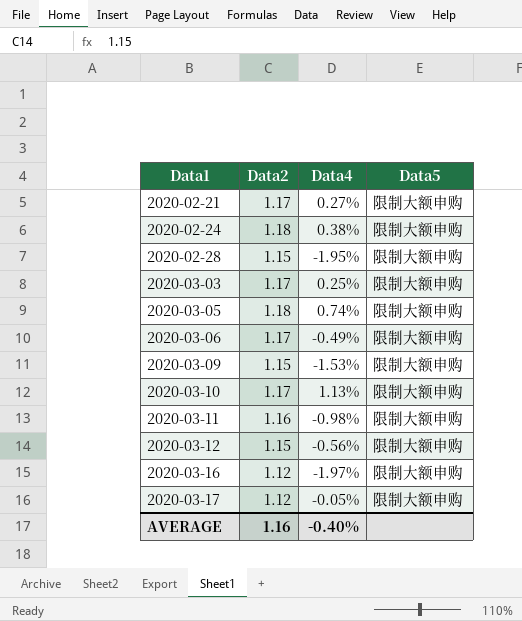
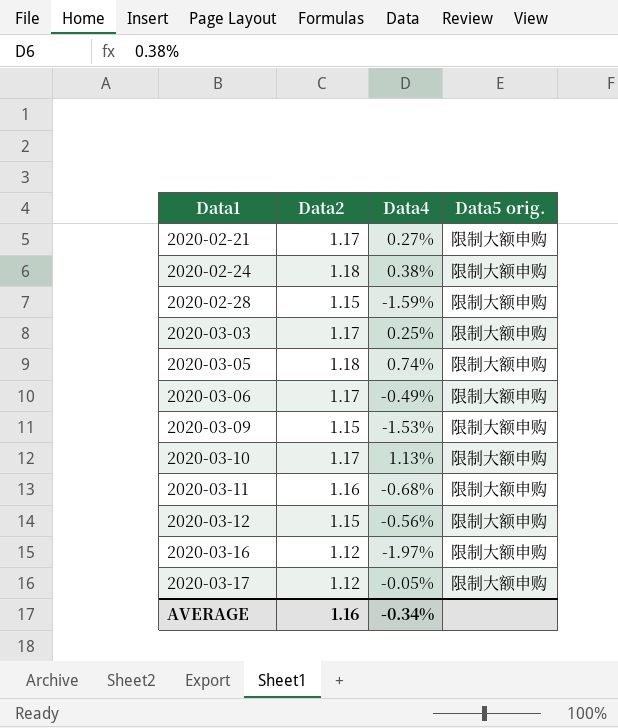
column name: Data5 -> Data5 orig.
2020-02-28 | Data4: -1.95% -> -1.59%
2020-03-11 | Data4: -0.98% -> -0.68%
AVERAGE | Data4: -0.40% -> -0.34%

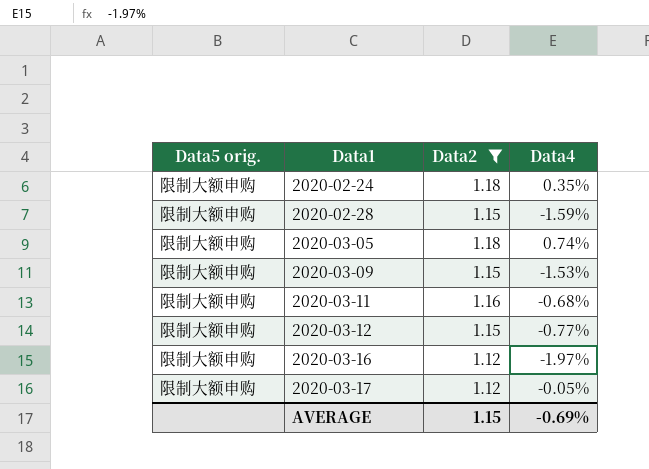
filter: none -> Data2 != 1.17
column Data5 orig. | position: 4 -> 1
2020-02-24 | Data4: 0.38% -> 0.35%
2020-03-12 | Data4: -0.56% -> -0.77%
AVERAGE | Data2: 1.16 -> 1.15
AVERAGE | Data4: -0.34% -> -0.69%

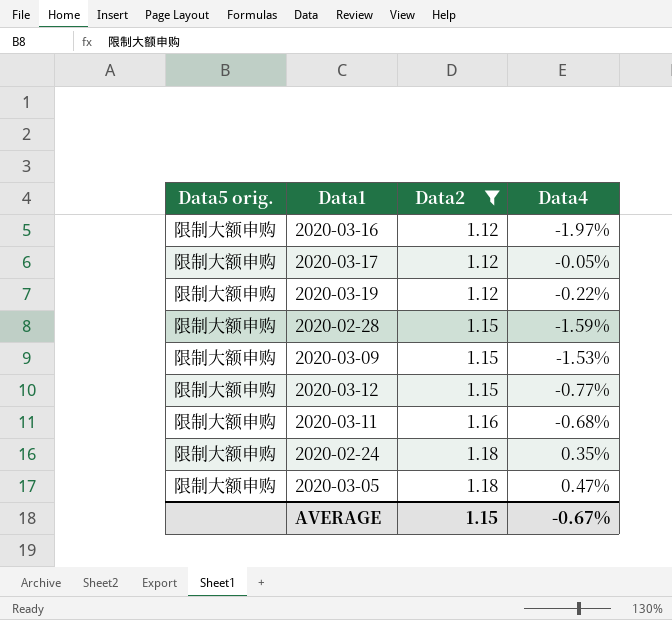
row order: Data1 ascending -> Data2 ascending
row 2020-03-19: none -> 限制大额申购 | 1.12 | -0.22%
2020-03-05 | Data4: 0.74% -> 0.47%
AVERAGE | Data4: -0.69% -> -0.67%

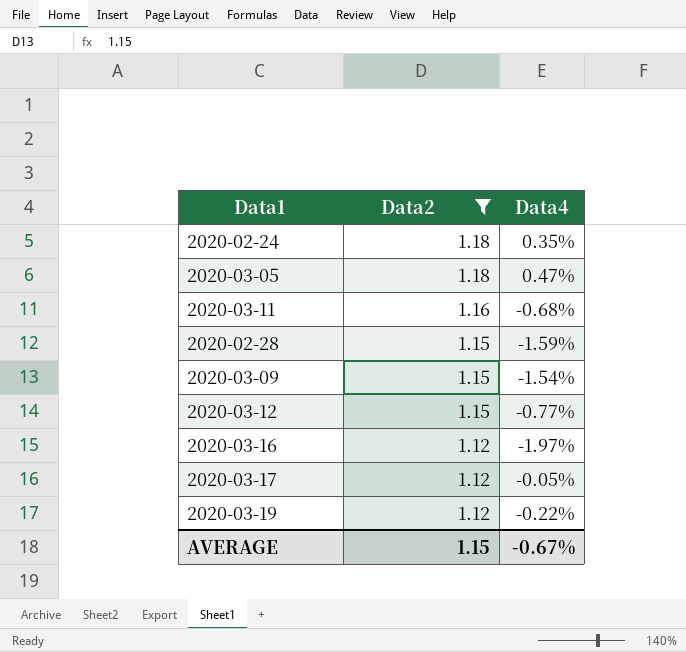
row order: Data2 ascending -> Data2 descending
column Data5 orig. | position: 1 -> none
2020-03-09 | Data4: -1.53% -> -1.54%

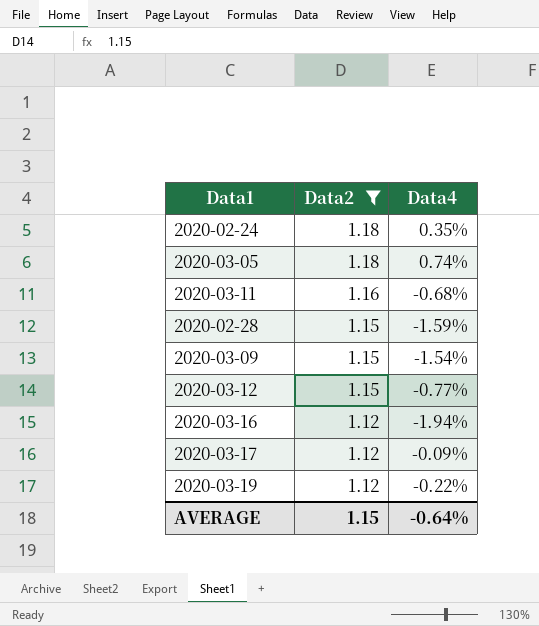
2020-03-05 | Data4: 0.47% -> 0.74%
2020-03-16 | Data4: -1.97% -> -1.94%
2020-03-17 | Data4: -0.05% -> -0.09%
AVERAGE | Data4: -0.67% -> -0.64%

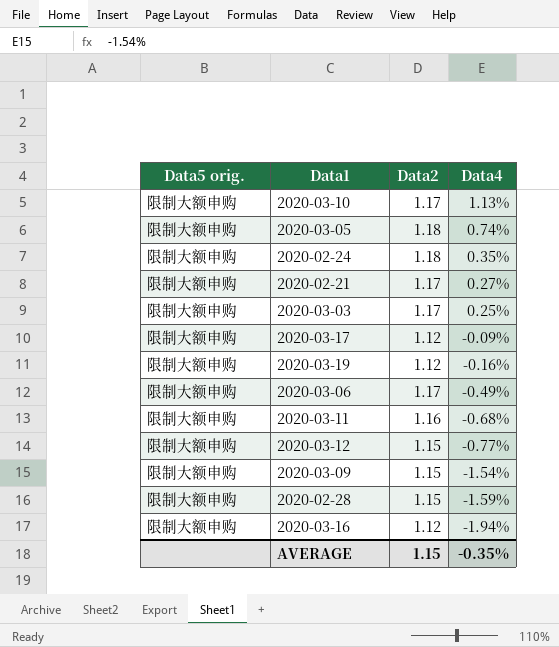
filter: Data2 != 1.17 -> none
row order: Data2 descending -> Data4 descending
column Data5 orig. | position: none -> 1
2020-03-19 | Data4: -0.22% -> -0.16%
AVERAGE | Data4: -0.64% -> -0.35%

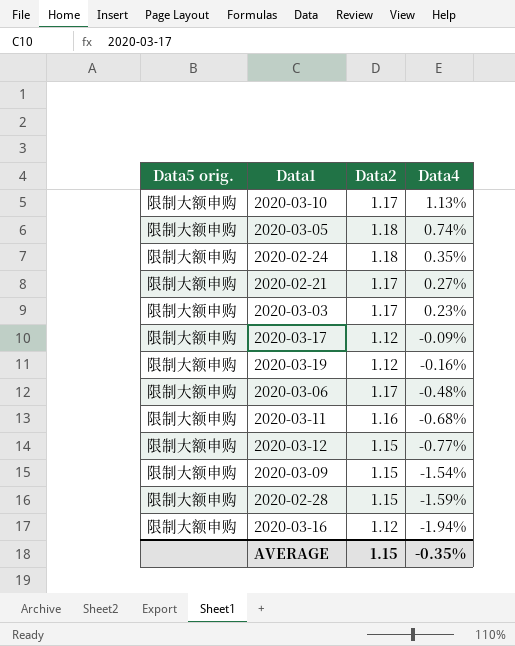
2020-03-03 | Data4: 0.25% -> 0.23%
2020-03-06 | Data4: -0.49% -> -0.48%

